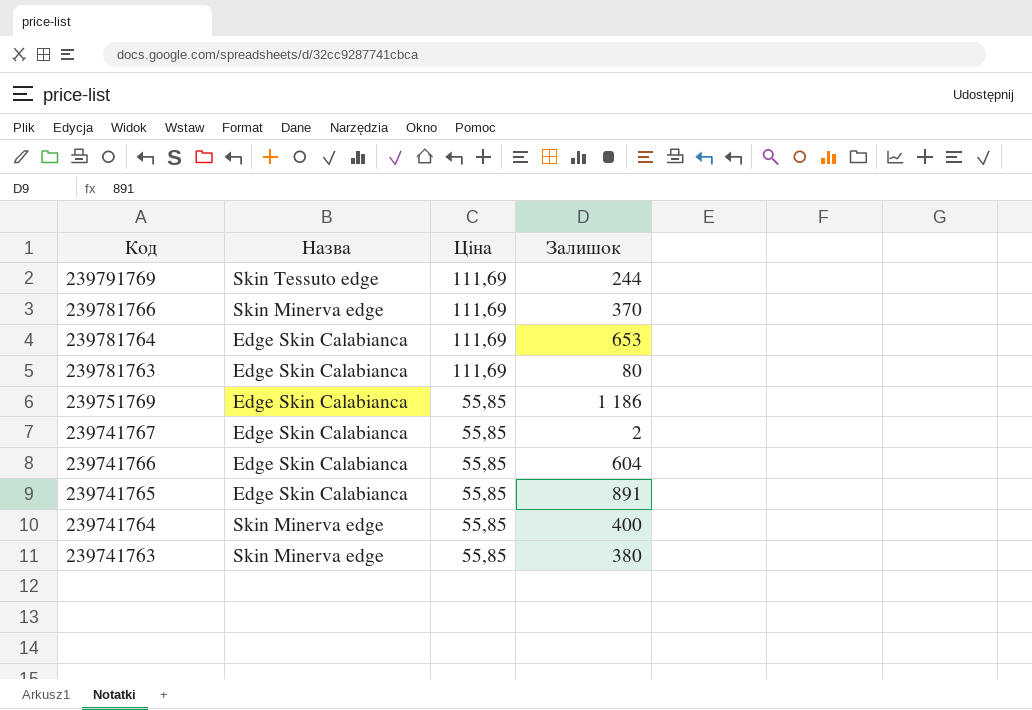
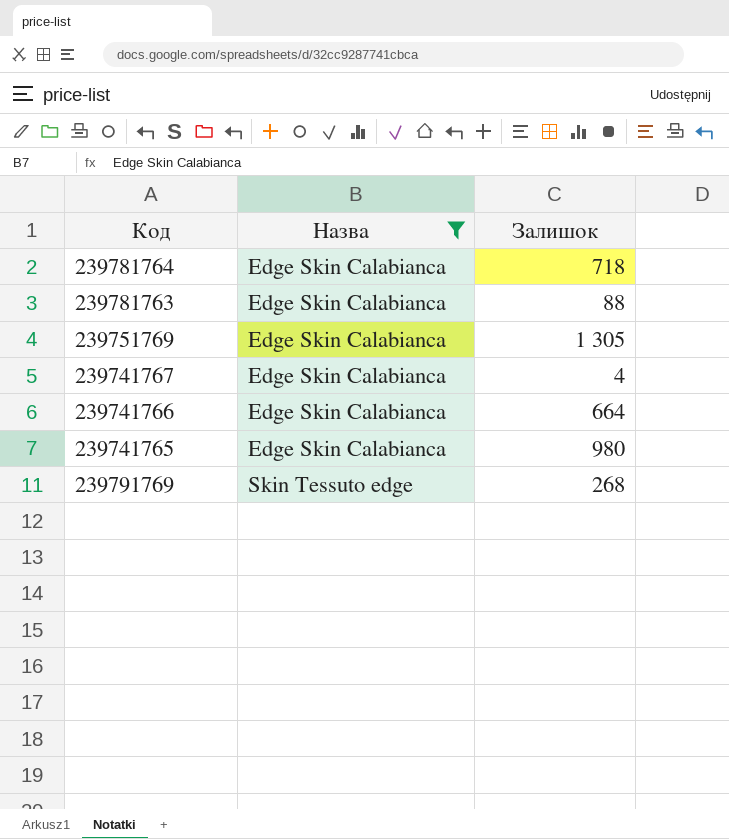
filter: none -> Назва != Skin Minerva edge
row order: Код descending -> Назва ascending
column Ціна | position: 3 -> none
239781764 | Залишок: 653 -> 718
239781763 | Залишок: 80 -> 88
239751769 | Залишок: 1 186 -> 1 305
239741767 | Залишок: 2 -> 4
239741766 | Залишок: 604 -> 664
239741765 | Залишок: 891 -> 980
239791769 | Залишок: 244 -> 268

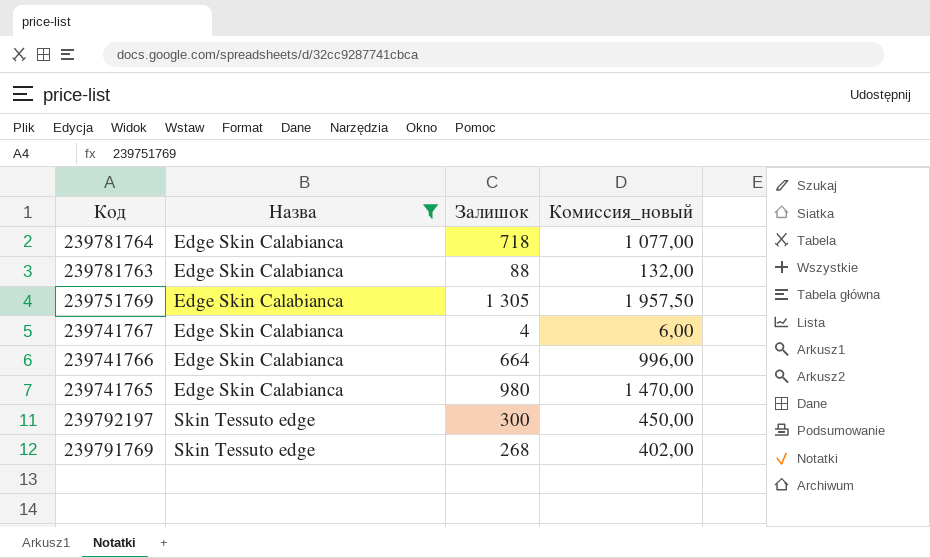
column Комиссия_новый | formula: none -> [Залишок] * 1,5
row 239792197: none -> Skin Tessuto edge | 300 | 450,00

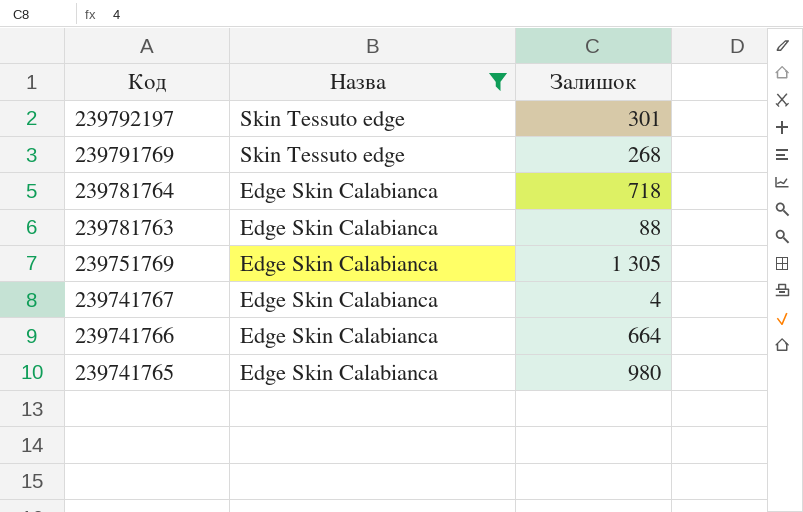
row order: Назва ascending -> Код descending
column Комиссия_новый | formula: [Залишок] * 1,5 -> none
239792197 | Залишок: 300 -> 301

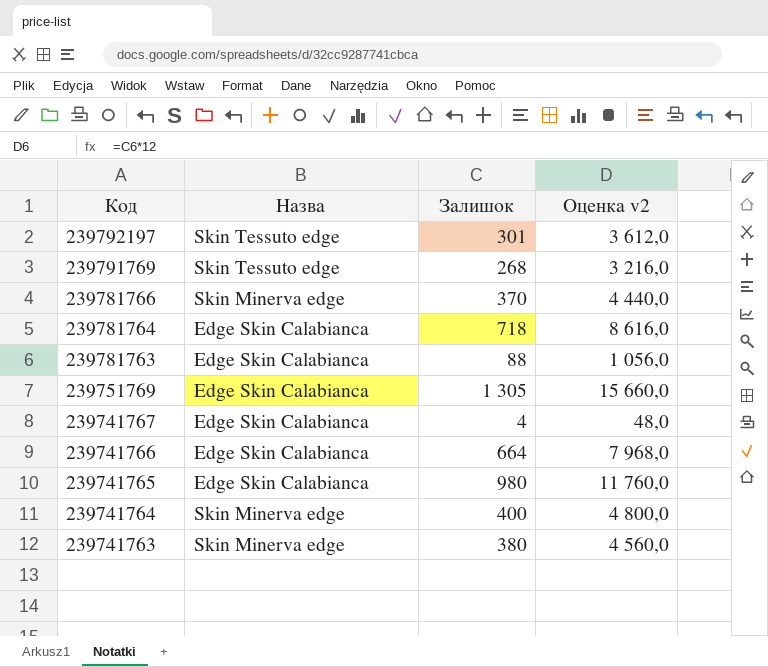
filter: Назва != Skin Minerva edge -> none
column Оценка v2 | formula: none -> [Залишок] * 12

